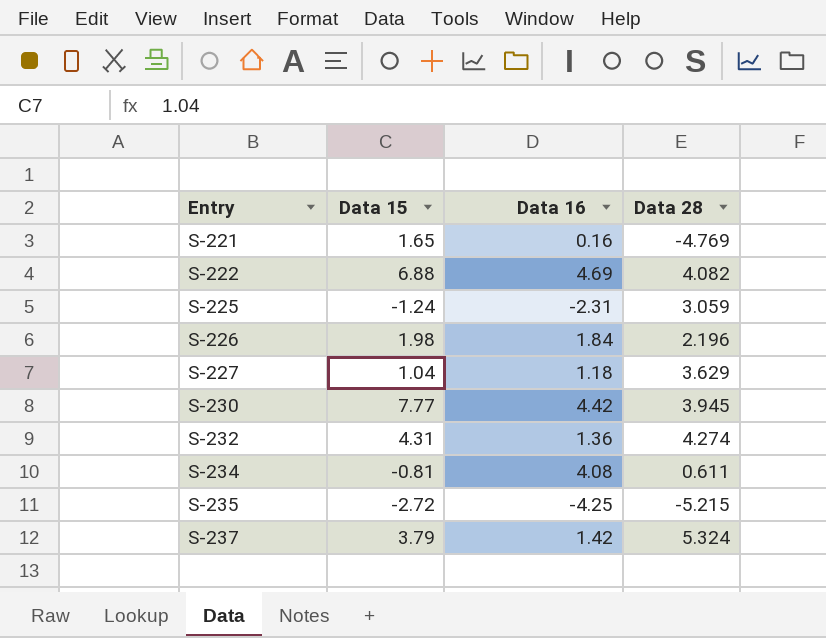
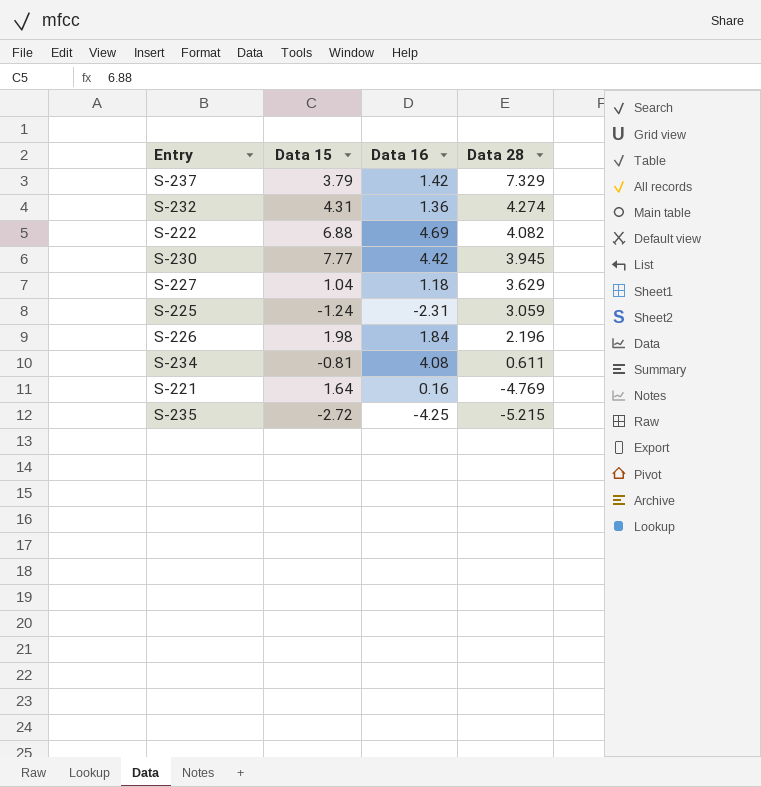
row order: Entry ascending -> Data 28 descending
S-237 | Data 28: 5.324 -> 7.329
S-221 | Data 15: 1.65 -> 1.64

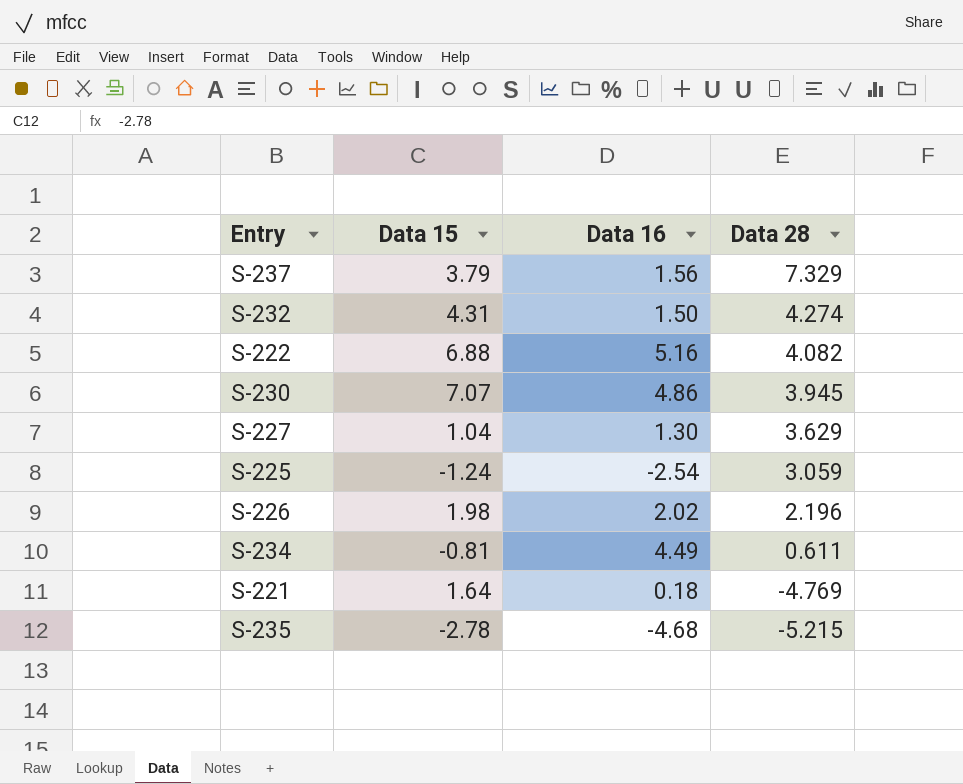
S-237 | Data 16: 1.42 -> 1.56
S-232 | Data 16: 1.36 -> 1.50
S-222 | Data 16: 4.69 -> 5.16
S-230 | Data 15: 7.77 -> 7.07
S-230 | Data 16: 4.42 -> 4.86
S-227 | Data 16: 1.18 -> 1.30
S-225 | Data 16: -2.31 -> -2.54
S-226 | Data 16: 1.84 -> 2.02
S-234 | Data 16: 4.08 -> 4.49
S-221 | Data 16: 0.16 -> 0.18
S-235 | Data 15: -2.72 -> -2.78
S-235 | Data 16: -4.25 -> -4.68

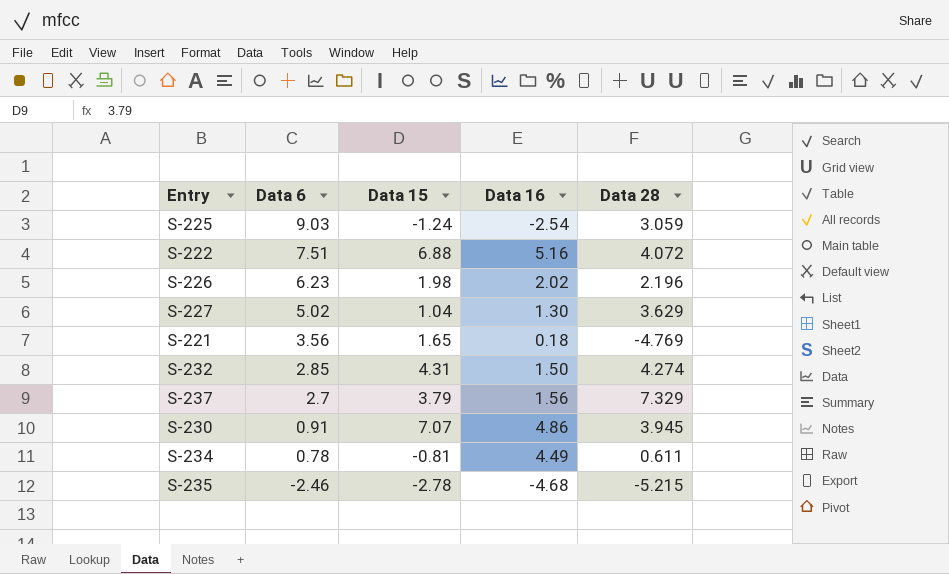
row order: Data 28 descending -> Data 6 descending
column Data 6 | position: none -> 2
S-222 | Data 28: 4.082 -> 4.072
S-221 | Data 15: 1.64 -> 1.65

